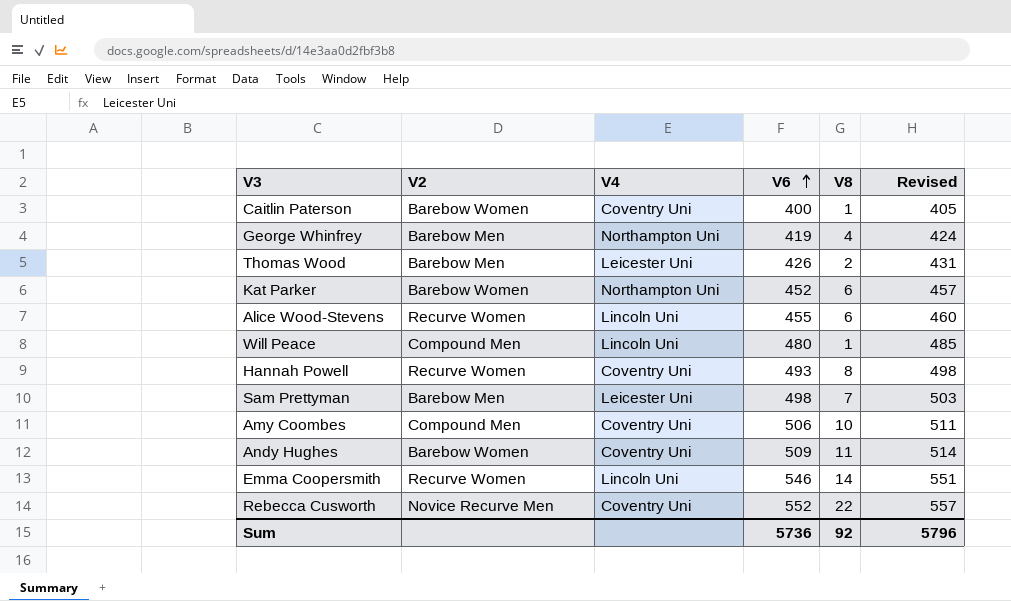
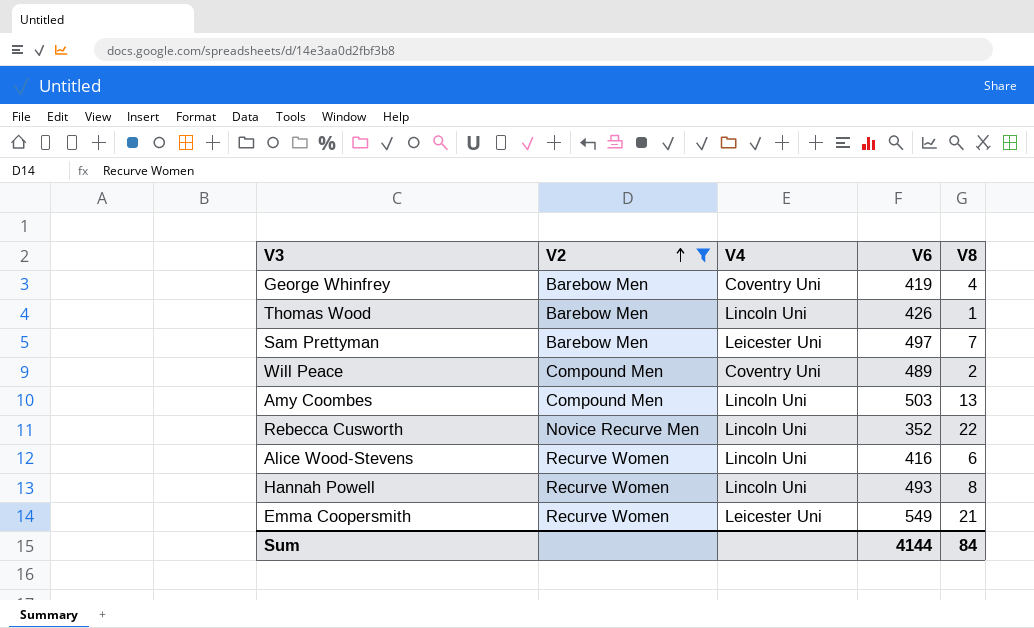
filter: none -> V2 != Barebow Women
row order: V6 ascending -> V2 ascending
column Revised | formula: [V6] + 5 -> none
George Whinfrey | V4: Northampton Uni -> Coventry Uni
Thomas Wood | V4: Leicester Uni -> Lincoln Uni
Thomas Wood | V8: 2 -> 1
Sam Prettyman | V6: 498 -> 497
Will Peace | V4: Lincoln Uni -> Coventry Uni
Will Peace | V6: 480 -> 489
Will Peace | V8: 1 -> 2
Amy Coombes | V4: Coventry Uni -> Lincoln Uni
Amy Coombes | V6: 506 -> 503
Amy Coombes | V8: 10 -> 13
Rebecca Cusworth | V4: Coventry Uni -> Lincoln Uni
Rebecca Cusworth | V6: 552 -> 352
Alice Wood-Stevens | V6: 455 -> 416
Hannah Powell | V4: Coventry Uni -> Lincoln Uni
Emma Coopersmith | V4: Lincoln Uni -> Leicester Uni
Emma Coopersmith | V6: 546 -> 549
Emma Coopersmith | V8: 14 -> 21
Sum | V6: 5736 -> 4144
Sum | V8: 92 -> 84

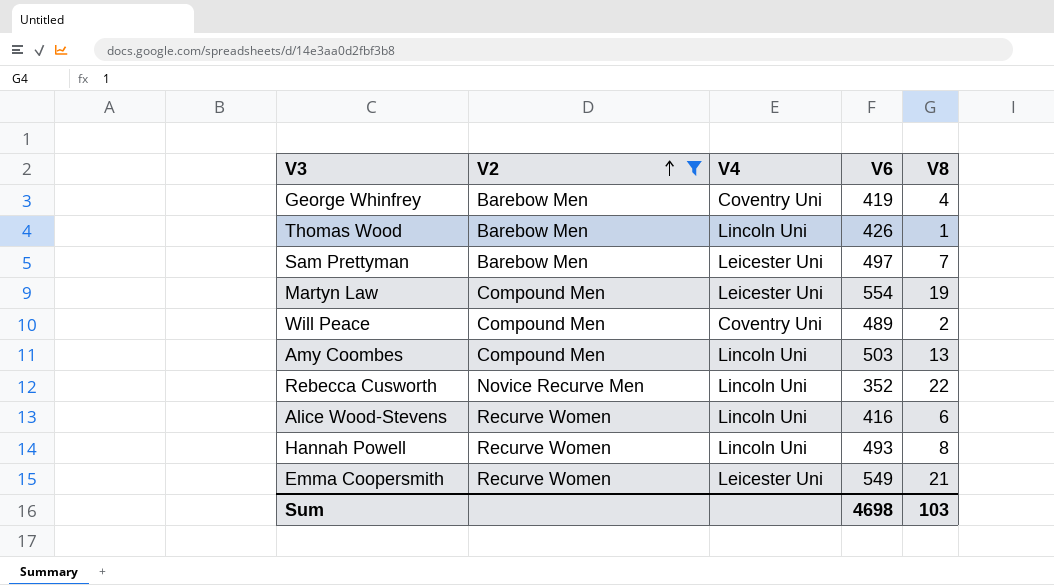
row Martyn Law: none -> Compound Men | Leicester Uni | 554 | 19
Sum | V6: 4144 -> 4698
Sum | V8: 84 -> 103

